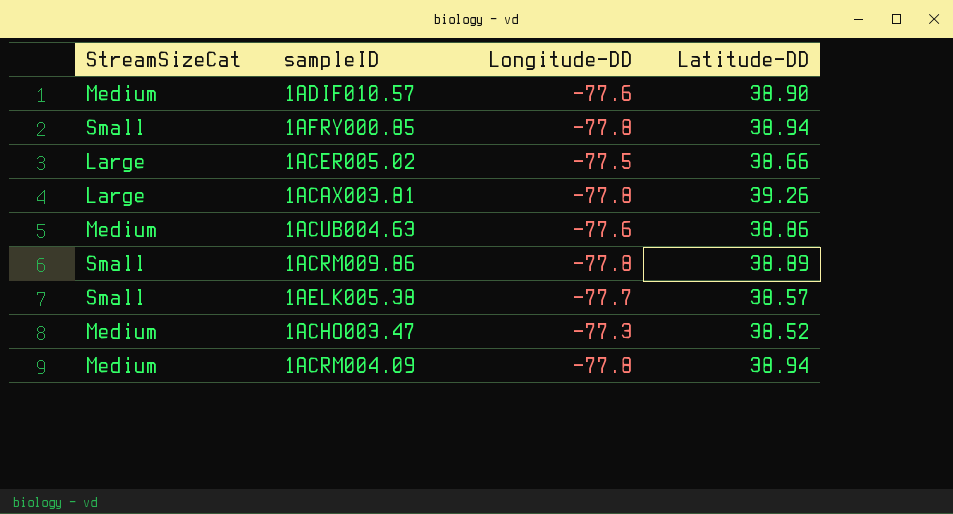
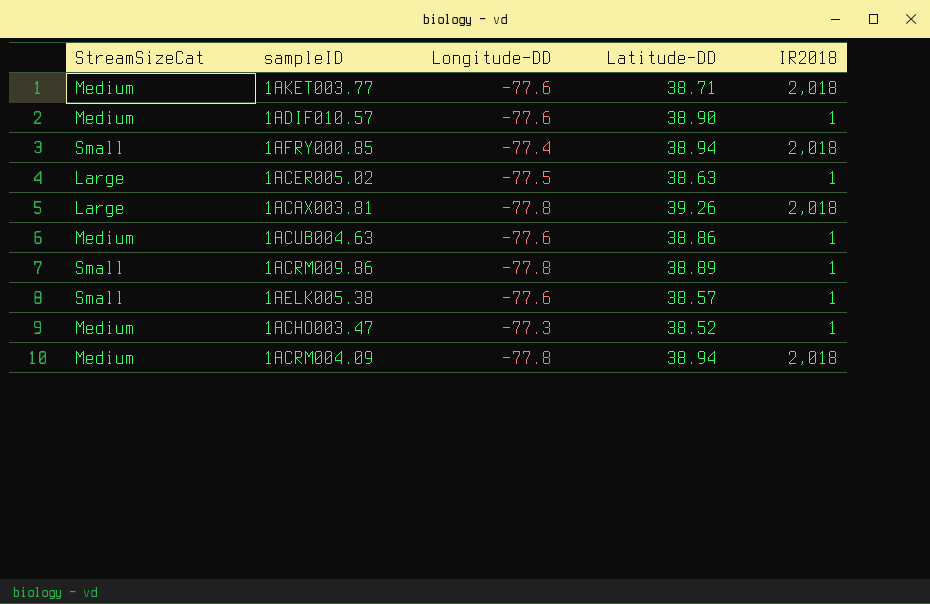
column IR2018 | position: none -> 5
row 1AKET003.77: none -> Medium | -77.6 | 38.71 | 2,018
1AFRY000.85 | Longitude-DD: -77.8 -> -77.4
1ACER005.02 | Latitude-DD: 38.66 -> 38.63
1AELK005.38 | Longitude-DD: -77.7 -> -77.6

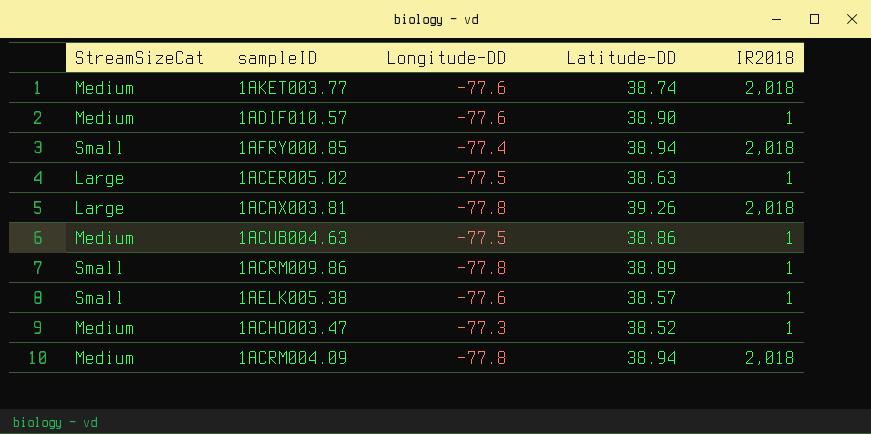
1AKET003.77 | Latitude-DD: 38.71 -> 38.74
1ACUB004.63 | Longitude-DD: -77.6 -> -77.5

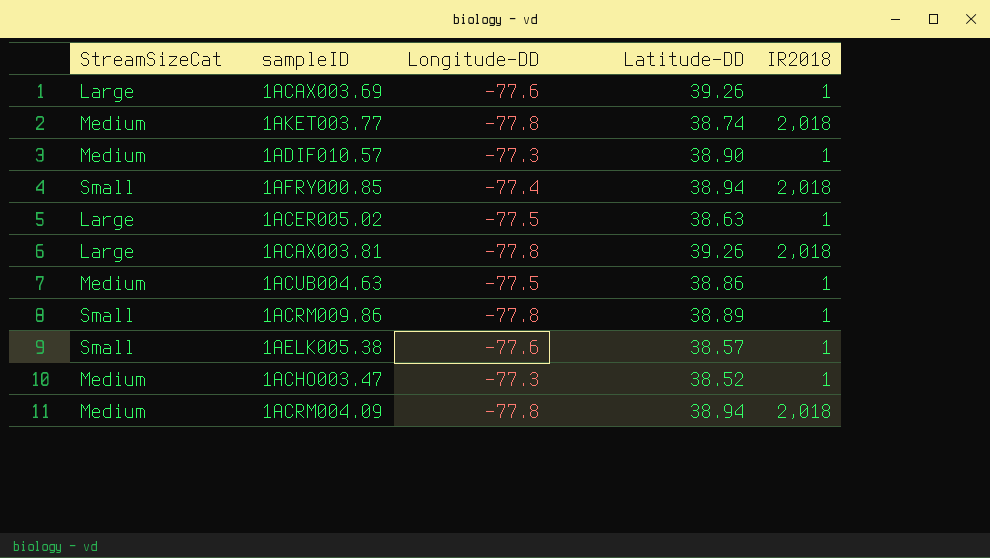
row 1ACAX003.69: none -> Large | -77.6 | 39.26 | 1
1AKET003.77 | Longitude-DD: -77.6 -> -77.8
1ADIF010.57 | Longitude-DD: -77.6 -> -77.3

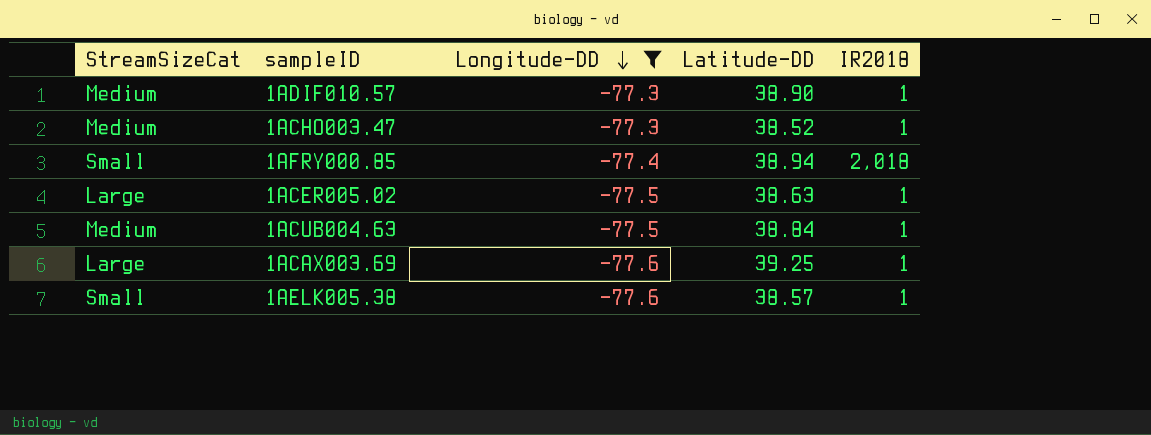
filter: none -> Longitude-DD != -77.8
row order: none -> Longitude-DD descending
1ACUB004.63 | Latitude-DD: 38.86 -> 38.84
1ACAX003.69 | Latitude-DD: 39.26 -> 39.25

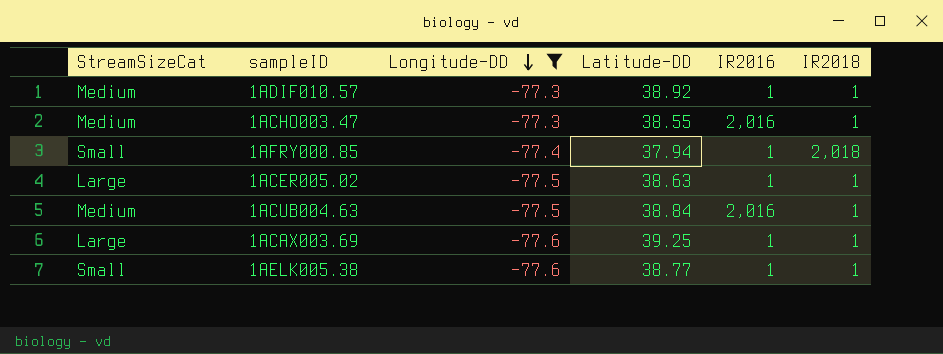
column IR2016 | position: none -> 5
1ADIF010.57 | Latitude-DD: 38.90 -> 38.92
1ACHO003.47 | Latitude-DD: 38.52 -> 38.55
1AFRY000.85 | Latitude-DD: 38.94 -> 37.94
1AELK005.38 | Latitude-DD: 38.57 -> 38.77

